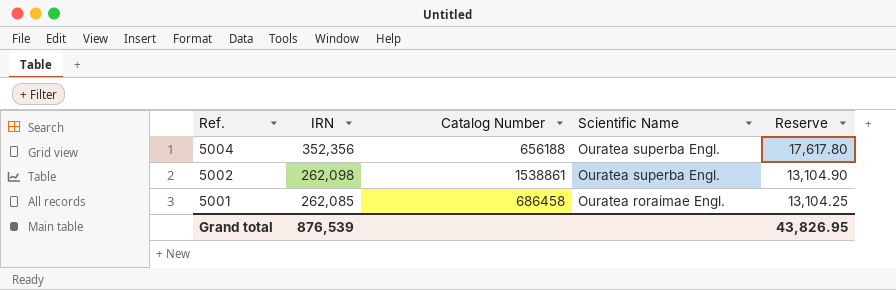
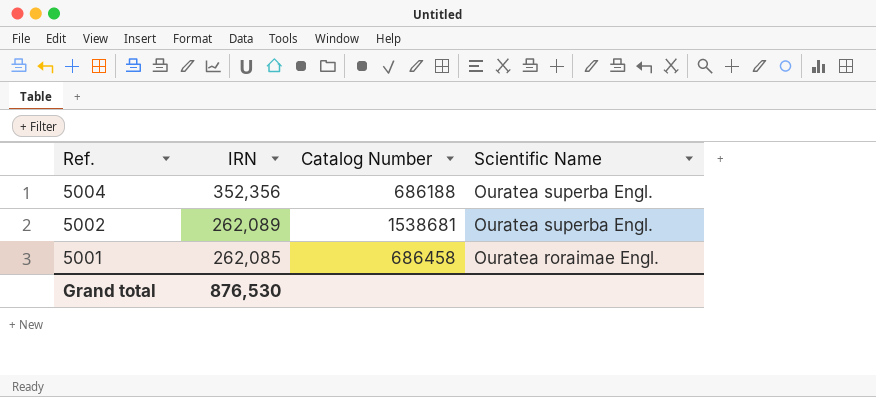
column Reserve | formula: [IRN] * 0.05 -> none
5004 | Catalog Number: 656188 -> 686188
5002 | IRN: 262,098 -> 262,089
5002 | Catalog Number: 1538861 -> 1538681
Grand total | IRN: 876,539 -> 876,530

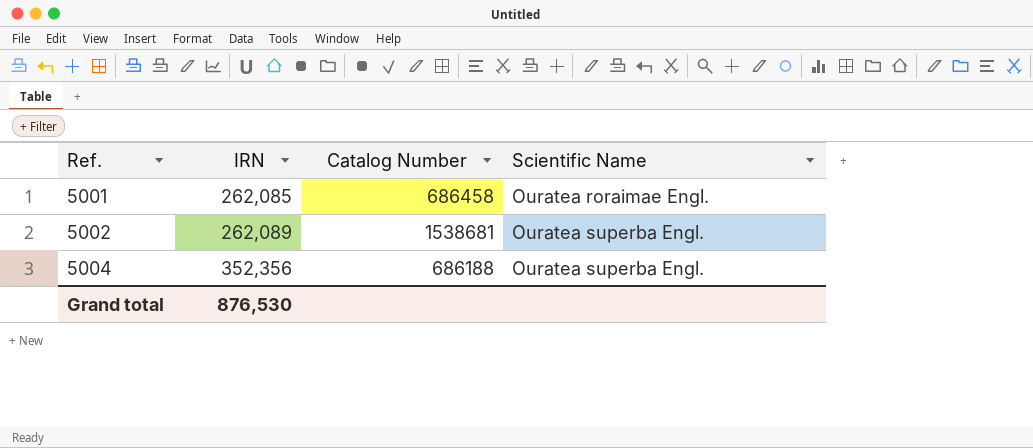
row order: Ref. descending -> Ref. ascending

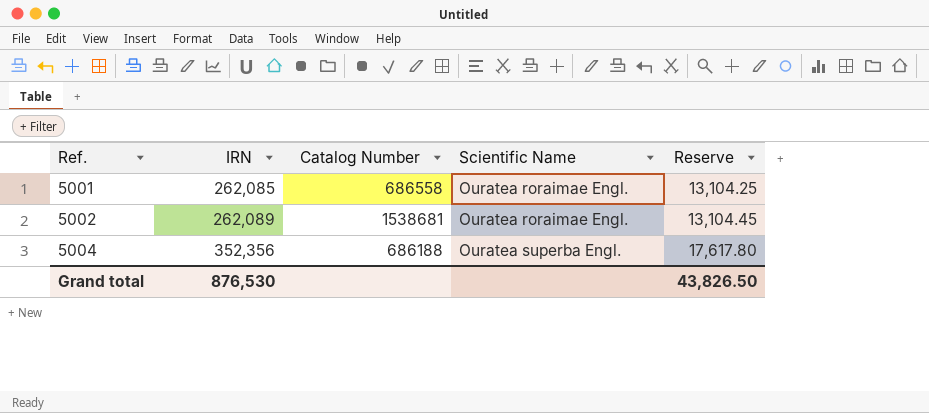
column Reserve | formula: none -> [IRN] * 0.05
5001 | Catalog Number: 686458 -> 686558
5002 | Scientific Name: Ouratea superba Engl. -> Ouratea roraimae Engl.

